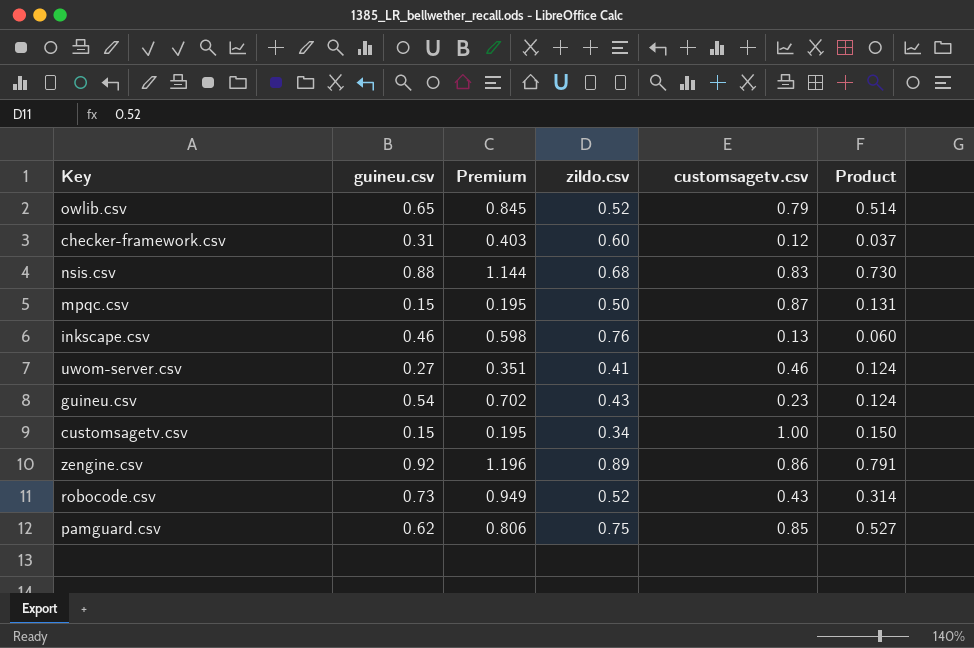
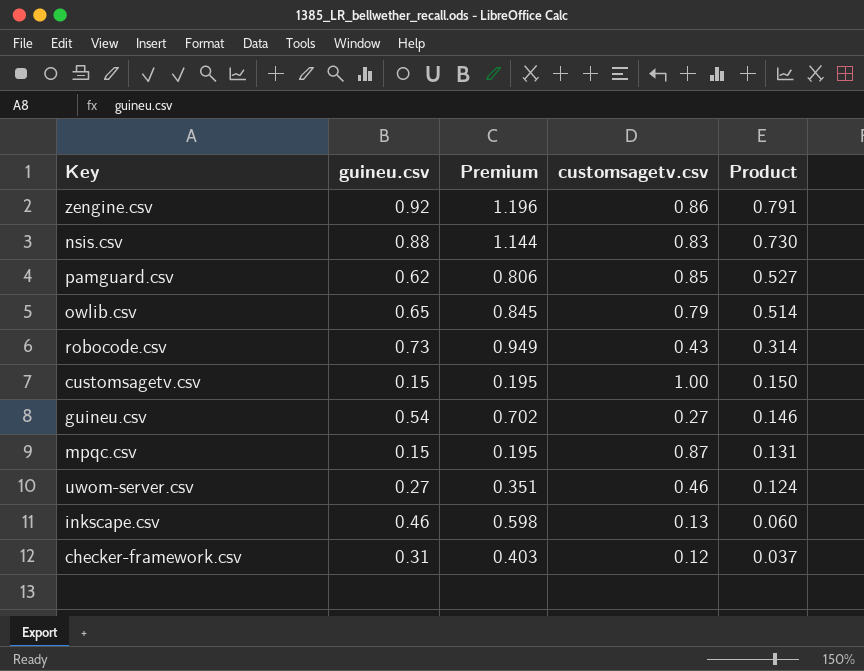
row order: none -> Product descending
column zildo.csv | position: 4 -> none
guineu.csv | customsagetv.csv: 0.23 -> 0.27
guineu.csv | Product: 0.124 -> 0.146

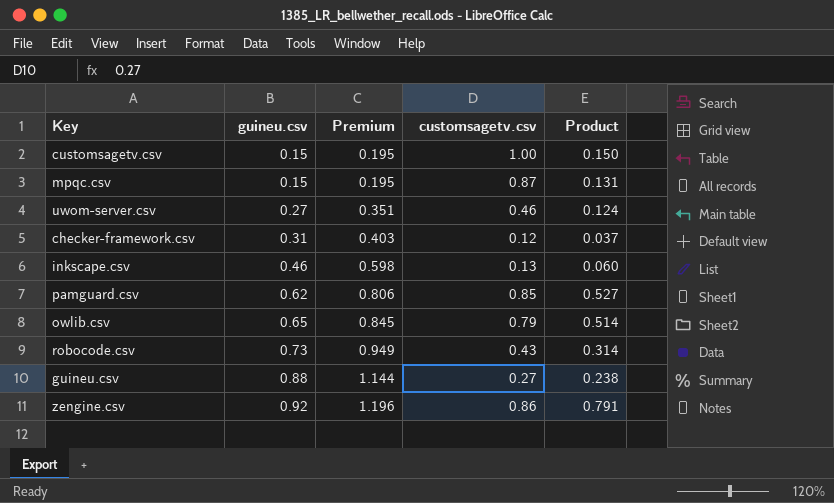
row order: Product descending -> guineu.csv ascending
row nsis.csv: 0.88 | 1.144 | 0.83 | 0.730 -> none
guineu.csv | guineu.csv: 0.54 -> 0.88
guineu.csv | Premium: 0.702 -> 1.144
guineu.csv | Product: 0.146 -> 0.238

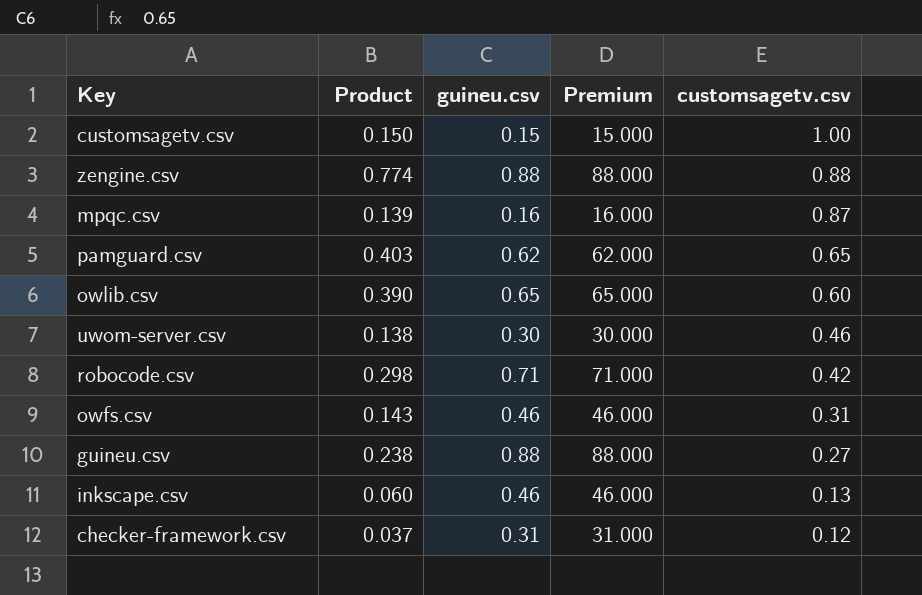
row order: guineu.csv ascending -> customsagetv.csv descending
column Product | position: 5 -> 2
column Premium | formula: [guineu.csv] * 1.3 -> [guineu.csv] * 100
zengine.csv | Product: 0.791 -> 0.774
zengine.csv | guineu.csv: 0.92 -> 0.88
zengine.csv | customsagetv.csv: 0.86 -> 0.88
mpqc.csv | Product: 0.131 -> 0.139
mpqc.csv | guineu.csv: 0.15 -> 0.16
pamguard.csv | Product: 0.527 -> 0.403
pamguard.csv | customsagetv.csv: 0.85 -> 0.65
owlib.csv | Product: 0.514 -> 0.390
owlib.csv | customsagetv.csv: 0.79 -> 0.60
uwom-server.csv | Product: 0.124 -> 0.138
uwom-server.csv | guineu.csv: 0.27 -> 0.30
robocode.csv | Product: 0.314 -> 0.298
robocode.csv | guineu.csv: 0.73 -> 0.71
robocode.csv | customsagetv.csv: 0.43 -> 0.42
row owfs.csv: none -> 0.143 | 0.46 | 46.000 | 0.31

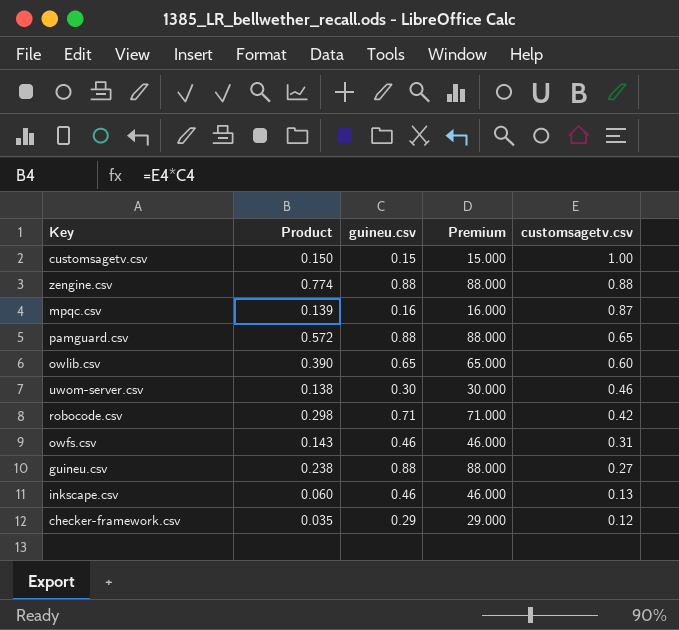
pamguard.csv | Product: 0.403 -> 0.572
pamguard.csv | guineu.csv: 0.62 -> 0.88
pamguard.csv | Premium: 62.000 -> 88.000
checker-framework.csv | Product: 0.037 -> 0.035
checker-framework.csv | guineu.csv: 0.31 -> 0.29
checker-framework.csv | Premium: 31.000 -> 29.000

